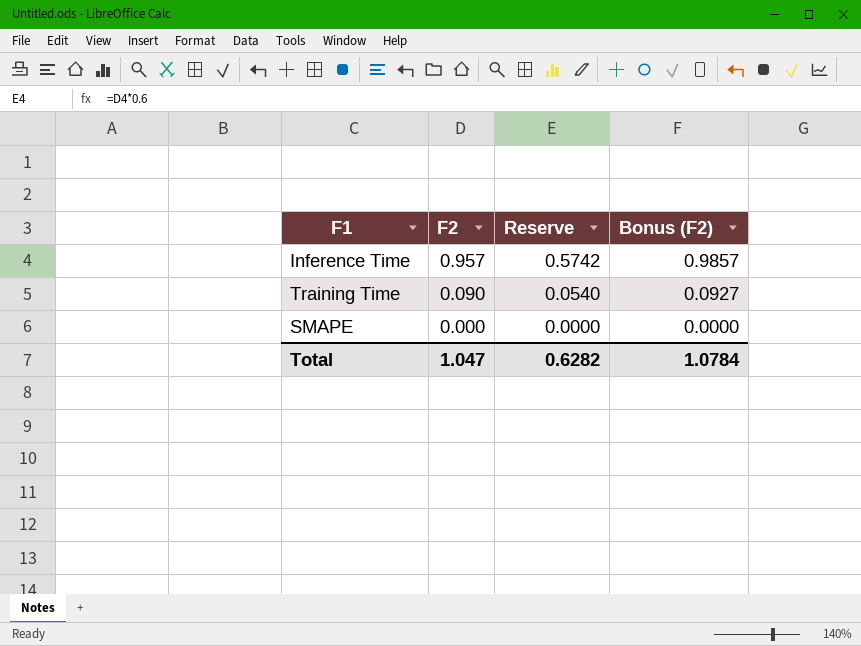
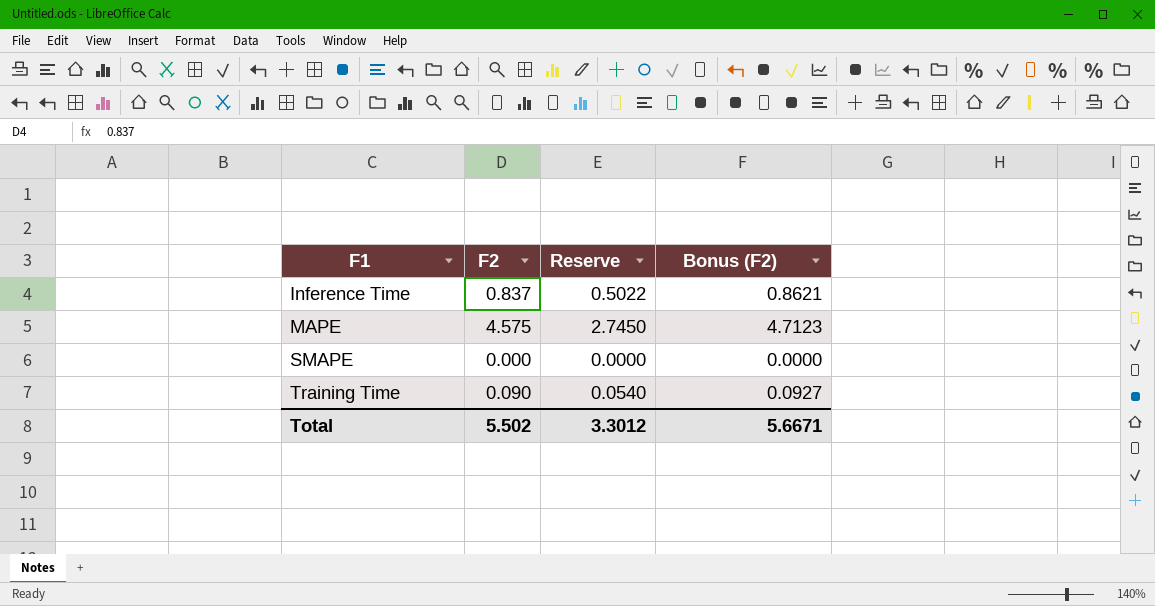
row order: F2 descending -> F1 ascending
Inference Time | F2: 0.957 -> 0.837
Inference Time | Reserve: 0.5742 -> 0.5022
Inference Time | Bonus (F2): 0.9857 -> 0.8621
row MAPE: none -> 4.575 | 2.7450 | 4.7123
Total | F2: 1.047 -> 5.502
Total | Reserve: 0.6282 -> 3.3012
Total | Bonus (F2): 1.0784 -> 5.6671

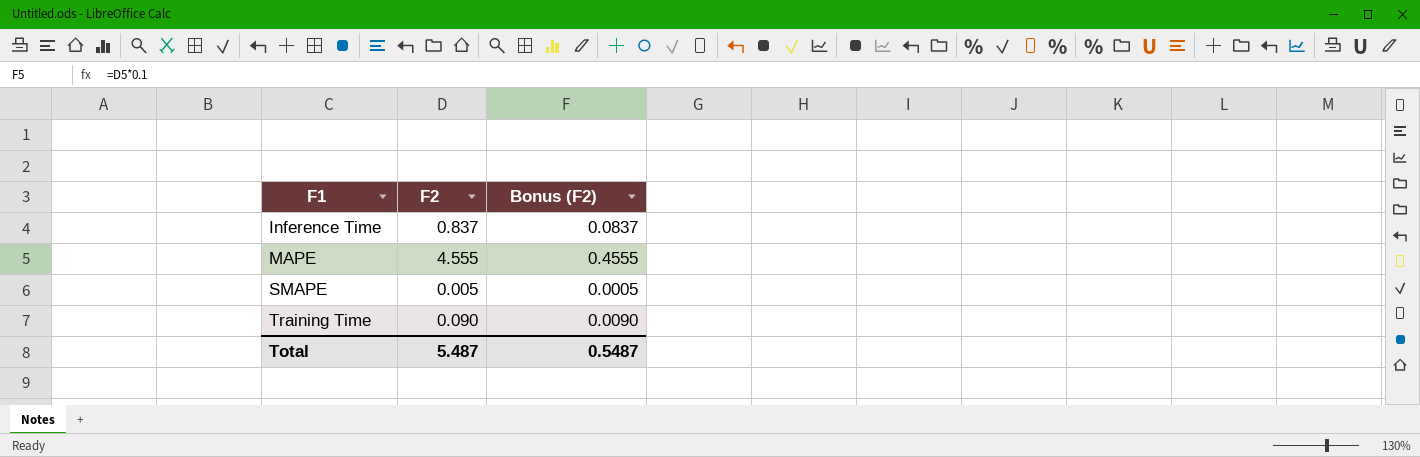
column Reserve | formula: [F2] * 0.6 -> none
column Bonus (F2) | formula: [F2] * 1.03 -> [F2] * 0.1
MAPE | F2: 4.575 -> 4.555
SMAPE | F2: 0.000 -> 0.005
Total | F2: 5.502 -> 5.487
Total | Bonus (F2): 5.6671 -> 0.5487

